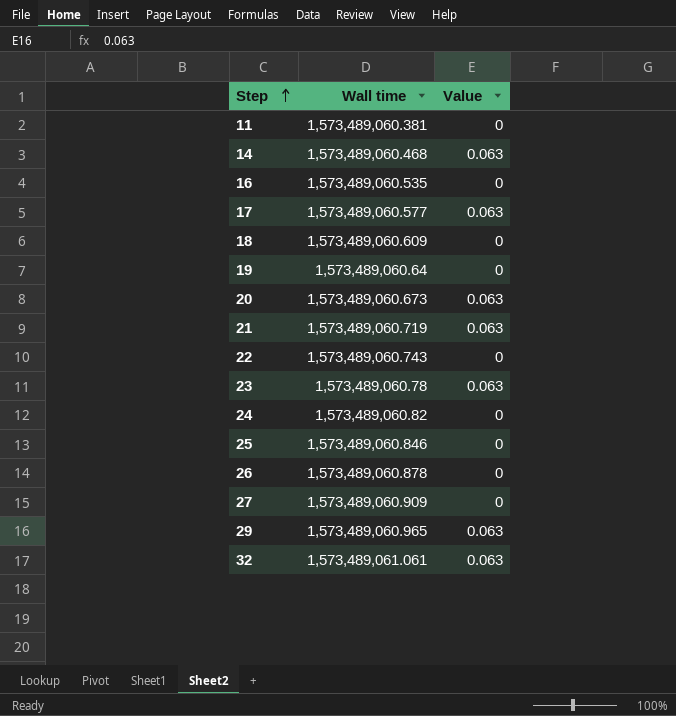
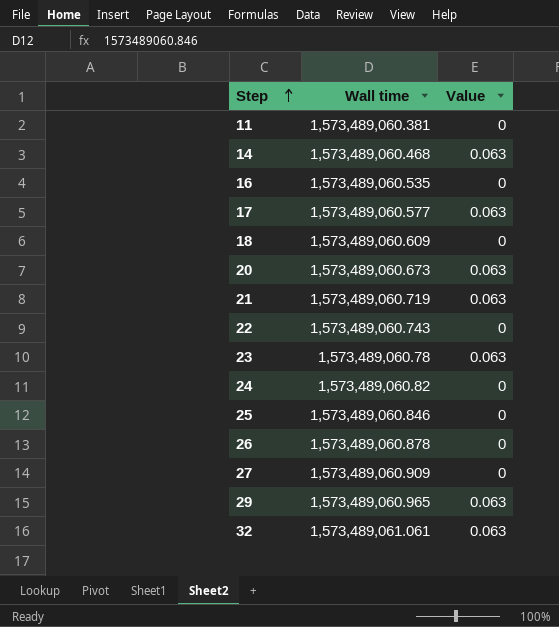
row 19: 1,573,489,060.64 | 0 -> none

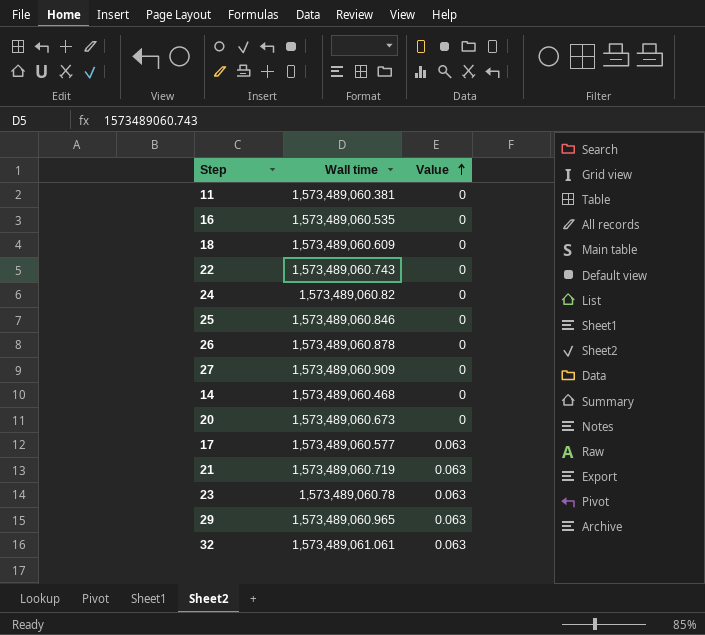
row order: Step ascending -> Value ascending
14 | Value: 0.063 -> 0
20 | Value: 0.063 -> 0

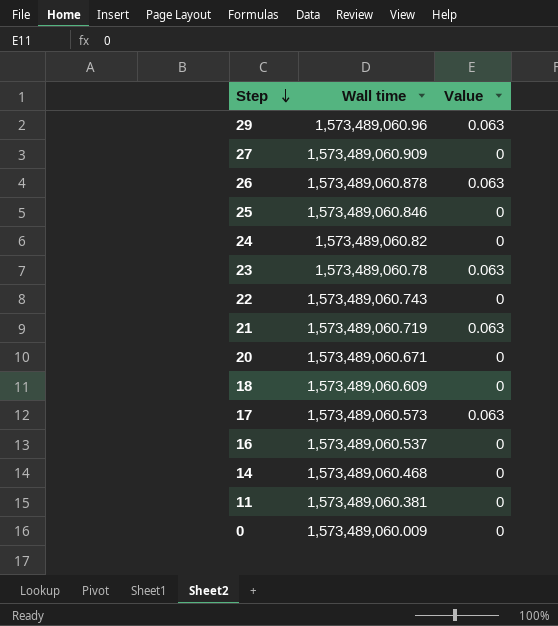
row order: Value ascending -> Step descending
row 32: 1,573,489,061.061 | 0.063 -> none
29 | Wall time: 1,573,489,060.965 -> 1,573,489,060.96
26 | Value: 0 -> 0.063
20 | Wall time: 1,573,489,060.673 -> 1,573,489,060.671
17 | Wall time: 1,573,489,060.577 -> 1,573,489,060.573
16 | Wall time: 1,573,489,060.535 -> 1,573,489,060.537
row 0: none -> 1,573,489,060.009 | 0

